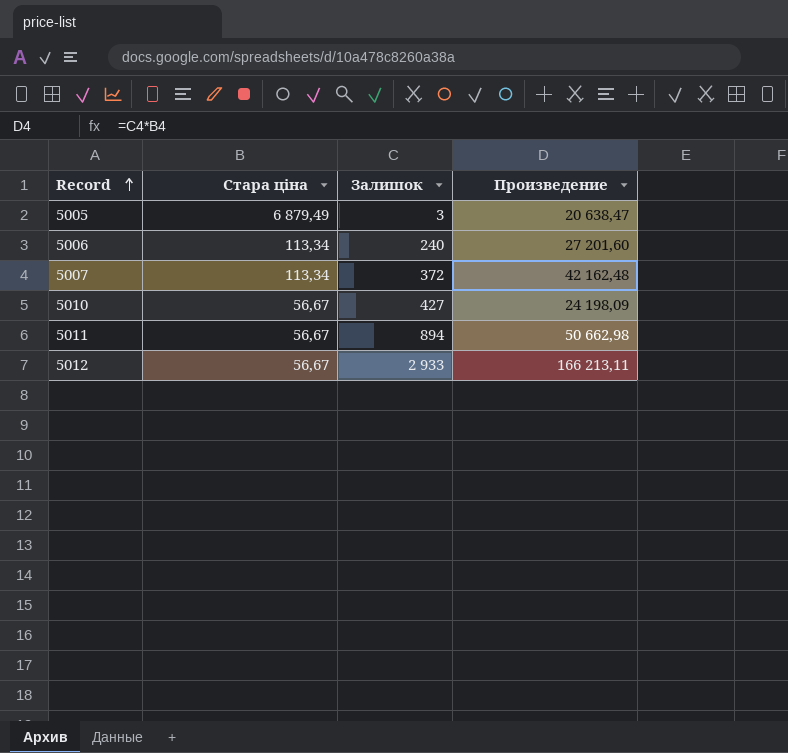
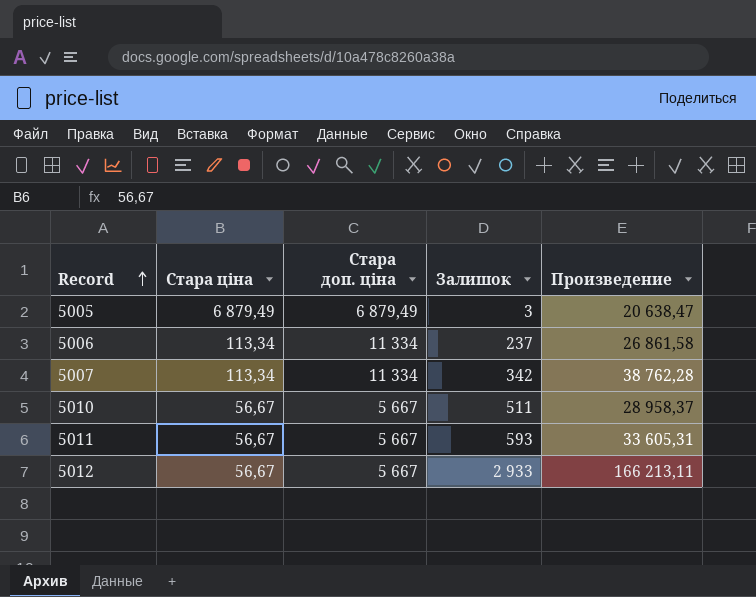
column Стара доп. ціна | position: none -> 3
5006 | Залишок: 240 -> 237
5006 | Произведение: 27 201,60 -> 26 861,58
5007 | Залишок: 372 -> 342
5007 | Произведение: 42 162,48 -> 38 762,28
5010 | Залишок: 427 -> 511
5010 | Произведение: 24 198,09 -> 28 958,37
5011 | Залишок: 894 -> 593
5011 | Произведение: 50 662,98 -> 33 605,31

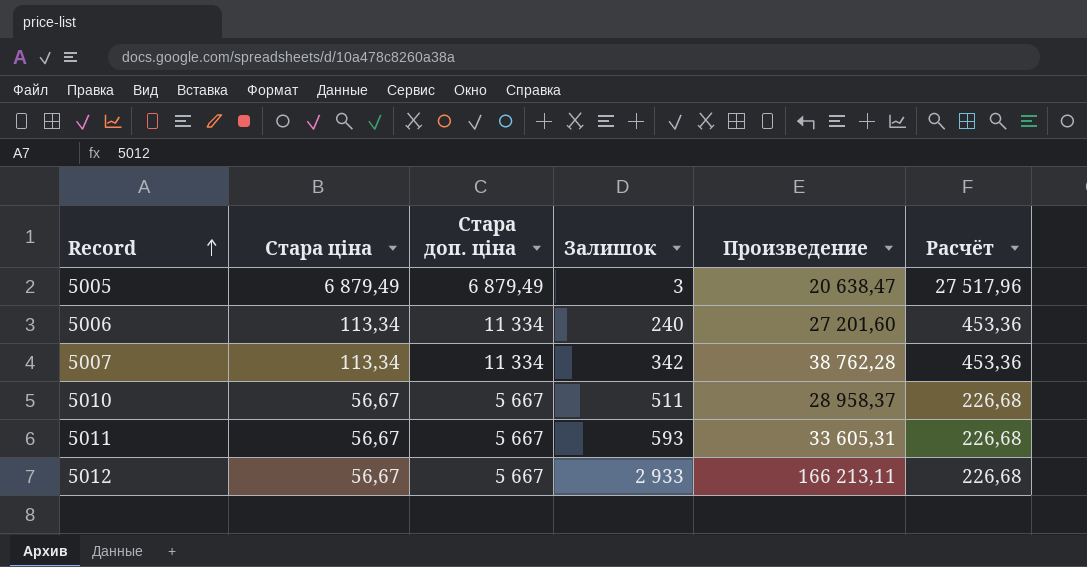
column Расчёт | formula: none -> [Стара ціна] * 4
5006 | Залишок: 237 -> 240
5006 | Произведение: 26 861,58 -> 27 201,60

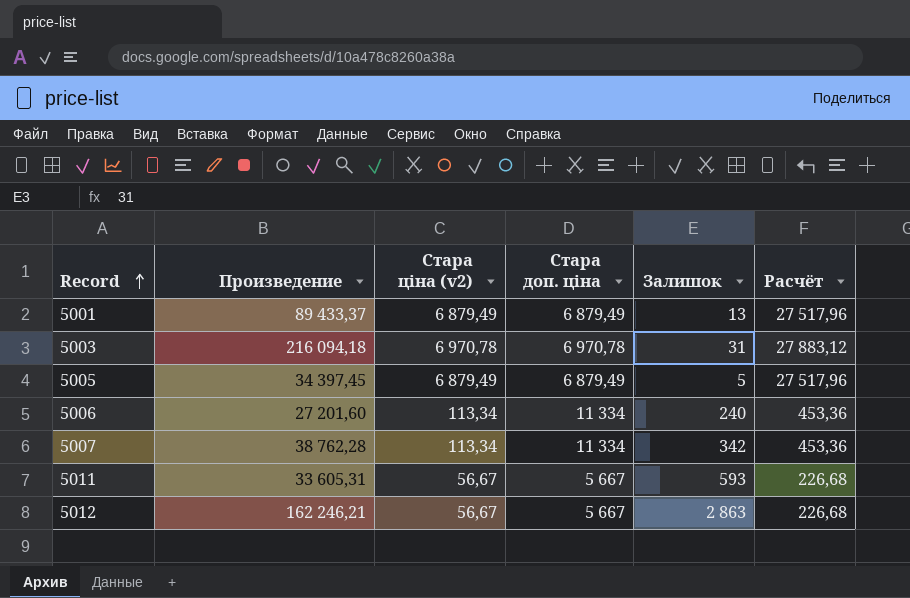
column Произведение | position: 5 -> 2
column name: Стара ціна -> Стара ціна (v2)
row 5010: 56,67 | 5 667 | 511 | 28 958,37 | 226,68 -> none
row 5001: none -> 89 433,37 | 6 879,49 | 6 879,49 | 13 | 27 517,96
row 5003: none -> 216 094,18 | 6 970,78 | 6 970,78 | 31 | 27 883,12
5005 | Произведение: 20 638,47 -> 34 397,45
5005 | Залишок: 3 -> 5
5012 | Произведение: 166 213,11 -> 162 246,21
5012 | Залишок: 2 933 -> 2 863

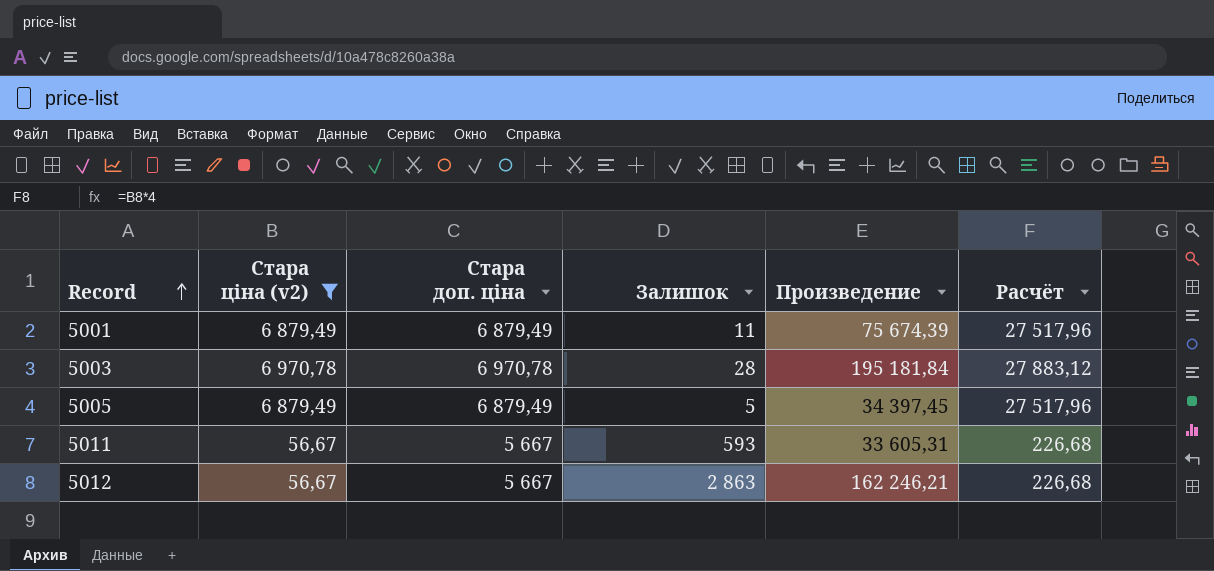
filter: none -> Стара ціна (v2) != 113,34
column Произведение | position: 2 -> 5
5001 | Залишок: 13 -> 11
5001 | Произведение: 89 433,37 -> 75 674,39
5003 | Залишок: 31 -> 28
5003 | Произведение: 216 094,18 -> 195 181,84

